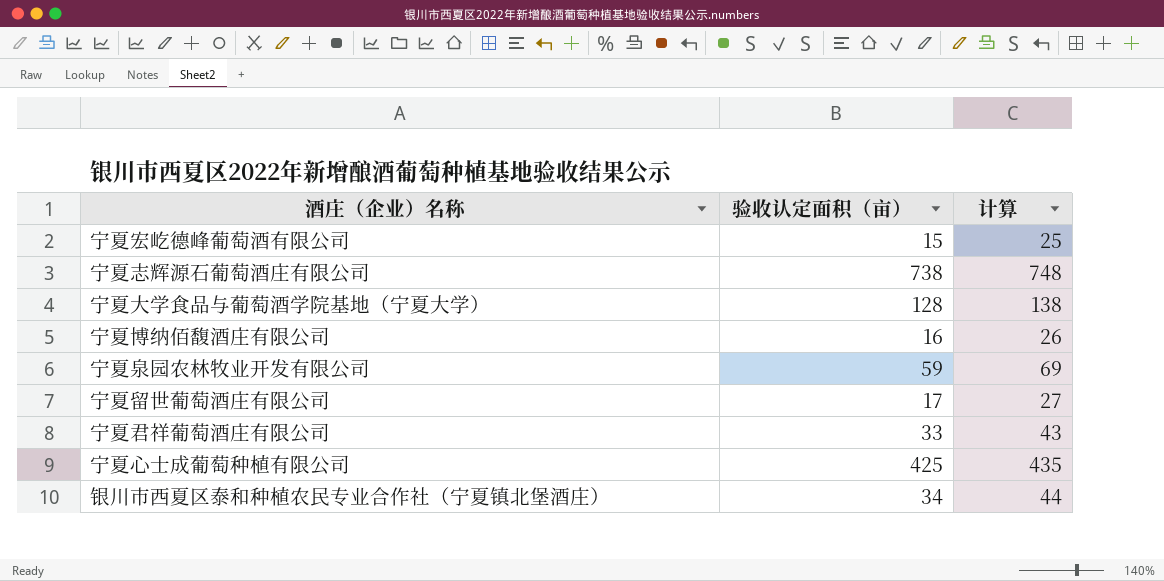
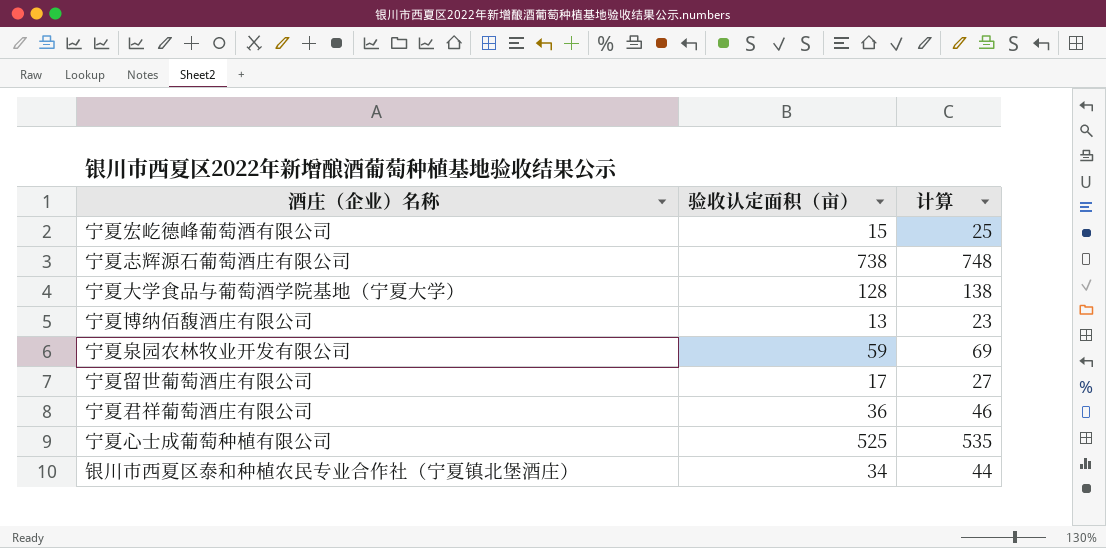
宁夏博纳佰馥酒庄有限公司 | 验收认定面积（亩）: 16 -> 13
宁夏博纳佰馥酒庄有限公司 | 计算: 26 -> 23
宁夏君祥葡萄酒庄有限公司 | 验收认定面积（亩）: 33 -> 36
宁夏君祥葡萄酒庄有限公司 | 计算: 43 -> 46
宁夏心士成葡萄种植有限公司 | 验收认定面积（亩）: 425 -> 525
宁夏心士成葡萄种植有限公司 | 计算: 435 -> 535

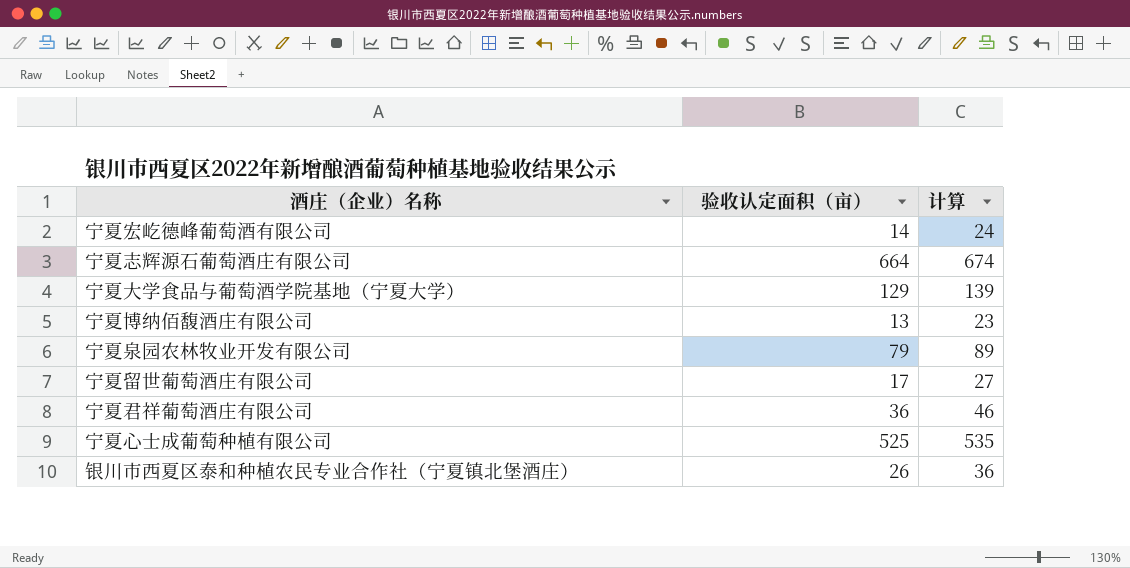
宁夏宏屹德峰葡萄酒有限公司 | 验收认定面积（亩）: 15 -> 14
宁夏宏屹德峰葡萄酒有限公司 | 计算: 25 -> 24
宁夏志辉源石葡萄酒庄有限公司 | 验收认定面积（亩）: 738 -> 664
宁夏志辉源石葡萄酒庄有限公司 | 计算: 748 -> 674
宁夏大学食品与葡萄酒学院基地（宁夏大学） | 验收认定面积（亩）: 128 -> 129
宁夏大学食品与葡萄酒学院基地（宁夏大学） | 计算: 138 -> 139
宁夏泉园农林牧业开发有限公司 | 验收认定面积（亩）: 59 -> 79
宁夏泉园农林牧业开发有限公司 | 计算: 69 -> 89
银川市西夏区泰和种植农民专业合作社（宁夏镇北堡酒庄） | 验收认定面积（亩）: 34 -> 26
银川市西夏区泰和种植农民专业合作社（宁夏镇北堡酒庄） | 计算: 44 -> 36

